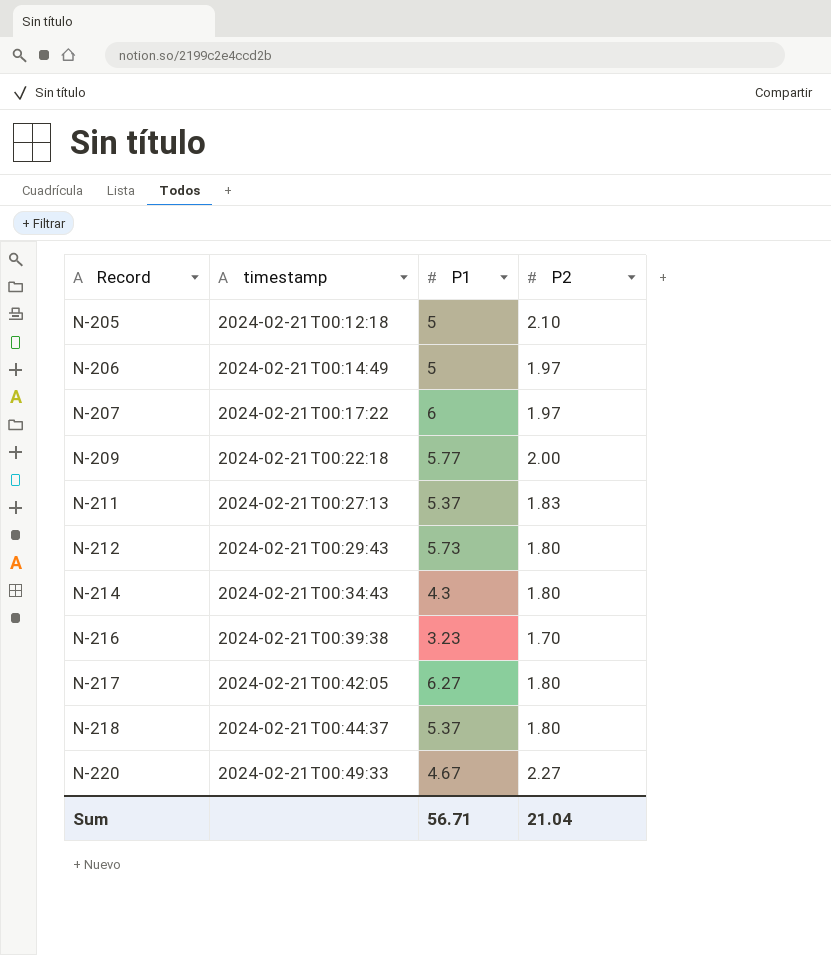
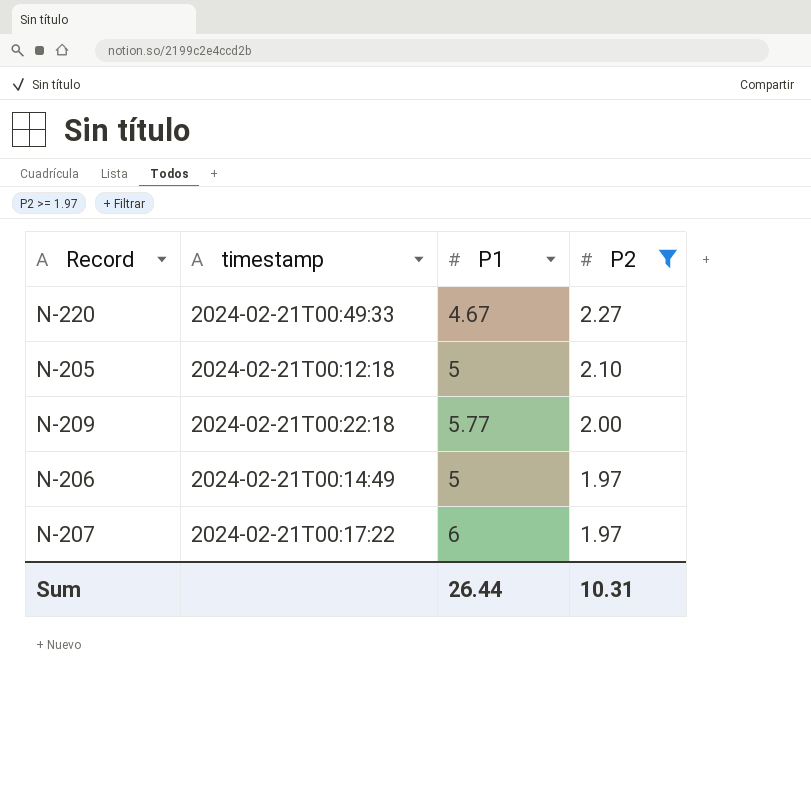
filter: none -> P2 >= 1.97
row order: Record ascending -> P2 descending
Sum | P1: 56.71 -> 26.44
Sum | P2: 21.04 -> 10.31

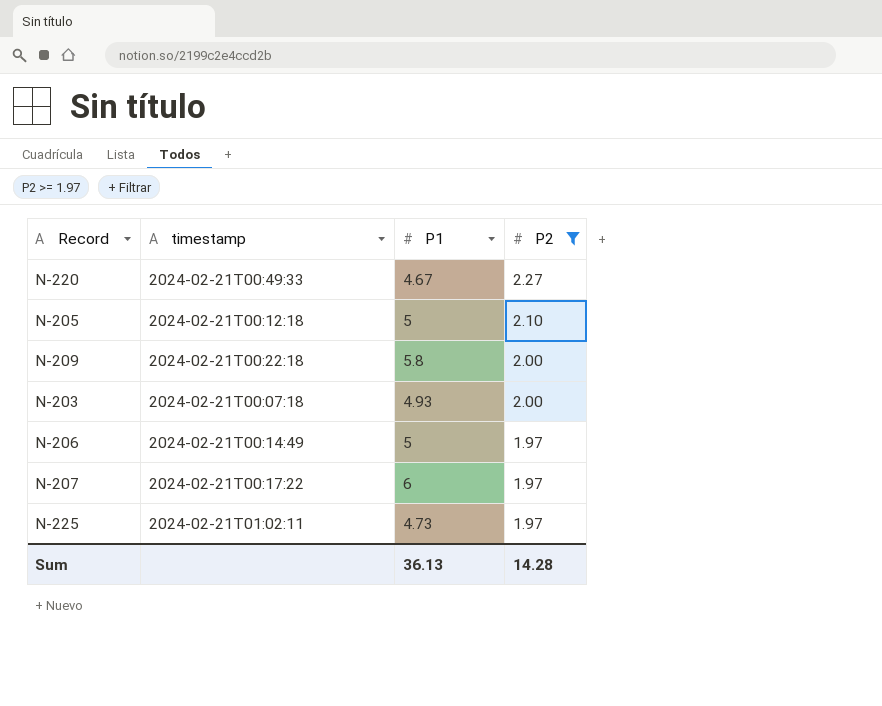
N-209 | P1: 5.77 -> 5.8
row N-203: none -> 2024-02-21T00:07:18 | 4.93 | 2.00
row N-225: none -> 2024-02-21T01:02:11 | 4.73 | 1.97
Sum | P1: 26.44 -> 36.13
Sum | P2: 10.31 -> 14.28

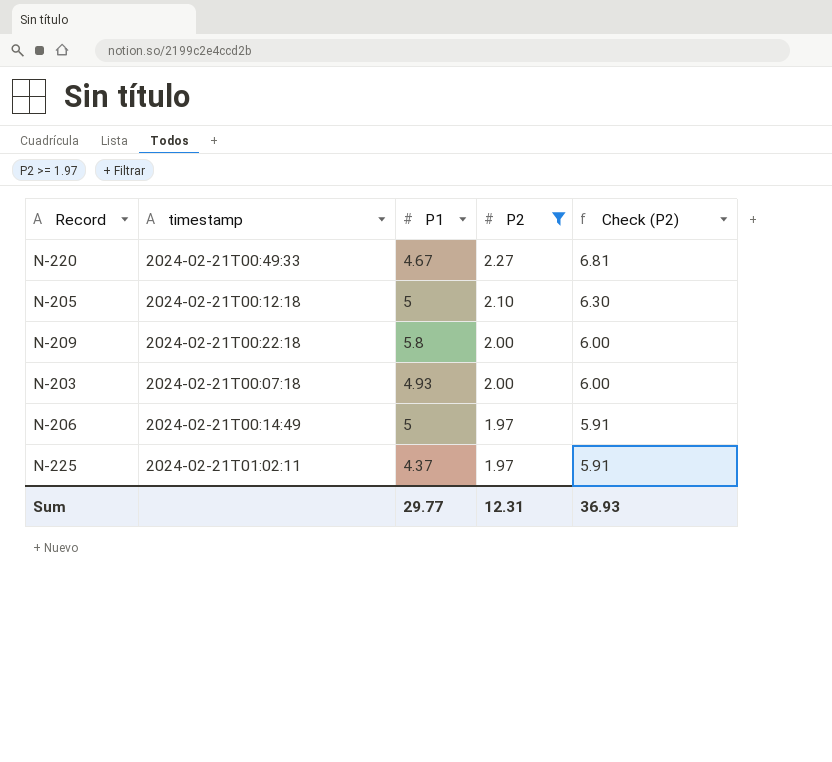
column Check (P2) | formula: none -> [P2] * 3
row N-207: 2024-02-21T00:17:22 | 6 | 1.97 -> none
N-225 | P1: 4.73 -> 4.37
Sum | P1: 36.13 -> 29.77
Sum | P2: 14.28 -> 12.31

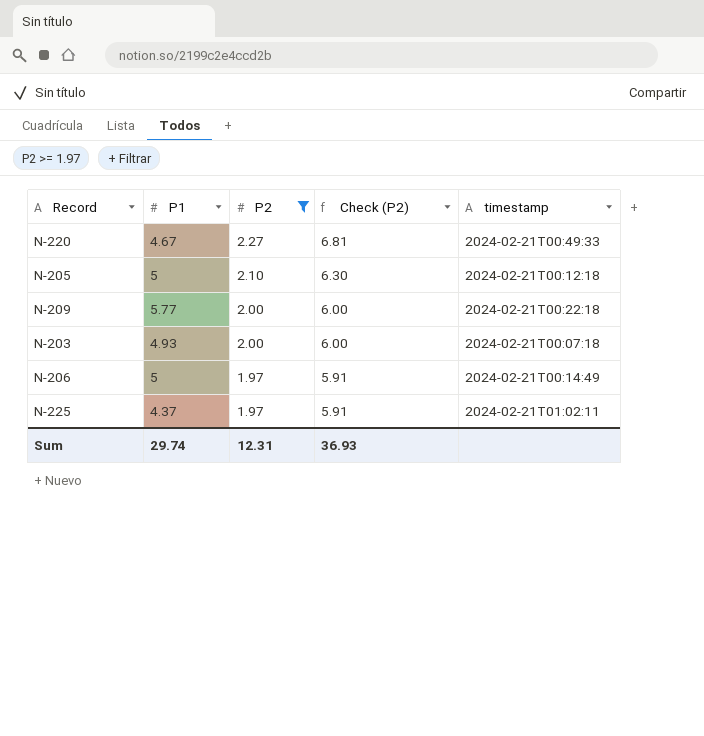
column timestamp | position: 2 -> 5
N-209 | P1: 5.8 -> 5.77
Sum | P1: 29.77 -> 29.74

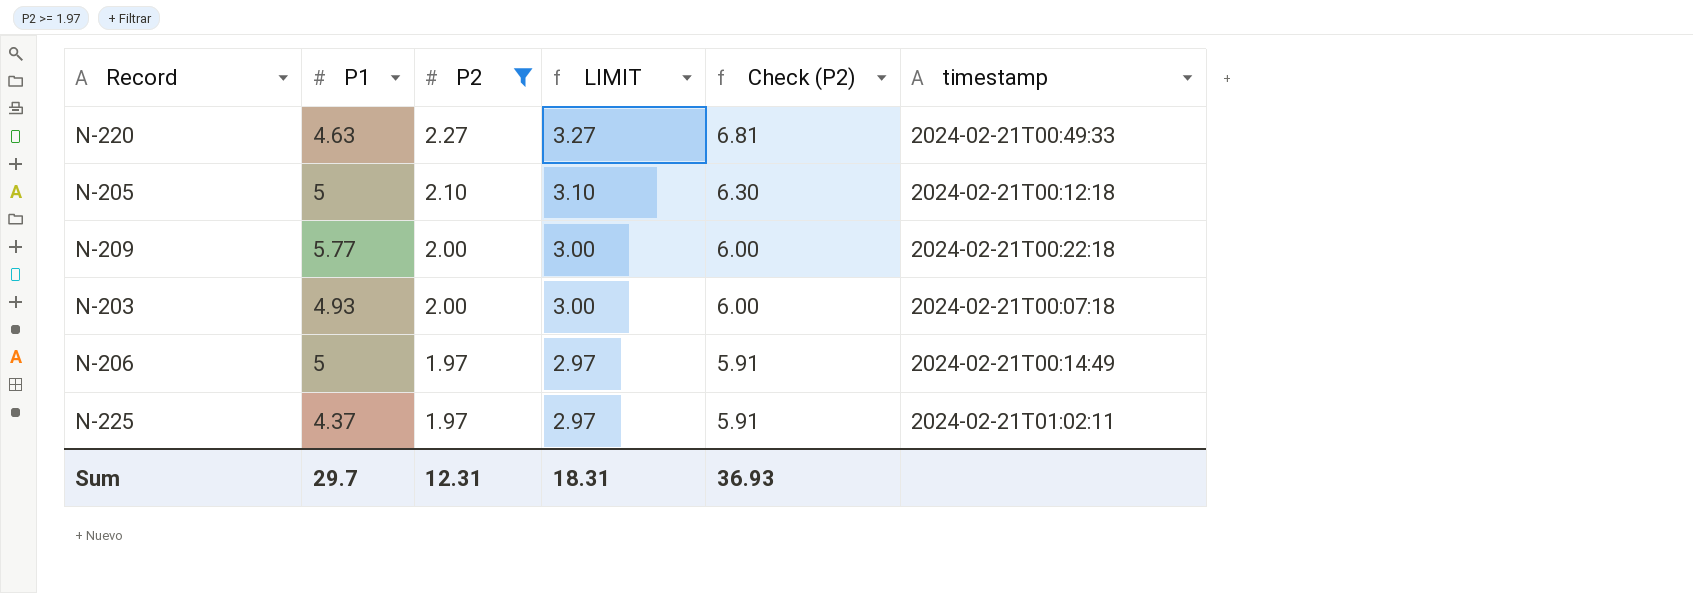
column LIMIT | formula: none -> [P2] + 1
N-220 | P1: 4.67 -> 4.63
Sum | P1: 29.74 -> 29.7

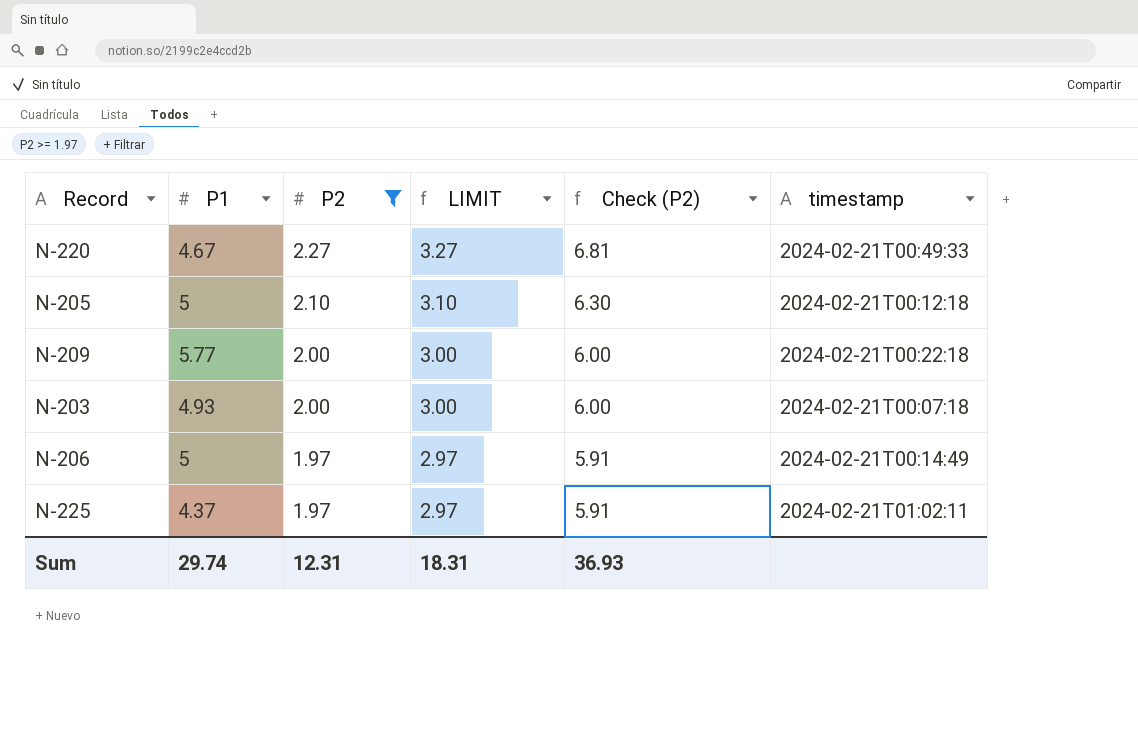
N-220 | P1: 4.63 -> 4.67
Sum | P1: 29.7 -> 29.74

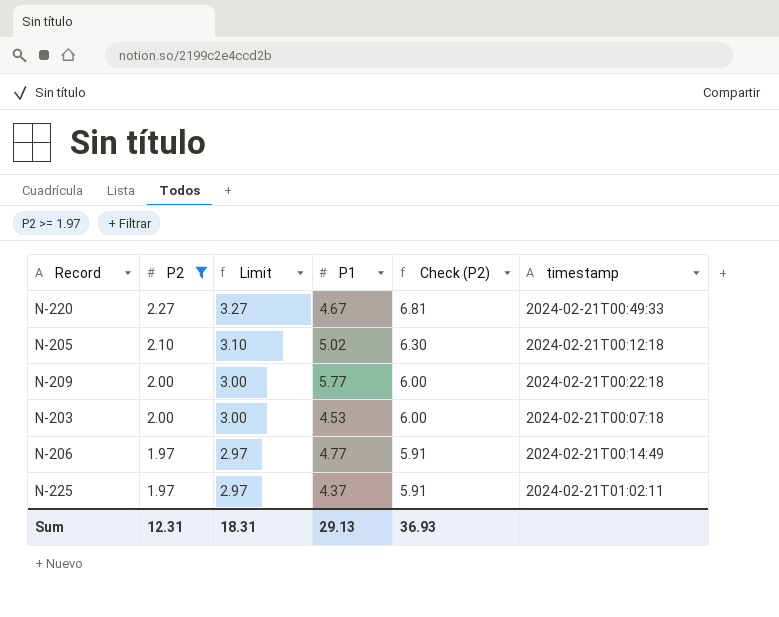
column name: LIMIT -> Limit
column P1 | position: 2 -> 4
N-205 | P1: 5 -> 5.02
N-203 | P1: 4.93 -> 4.53
N-206 | P1: 5 -> 4.77
Sum | P1: 29.74 -> 29.13

